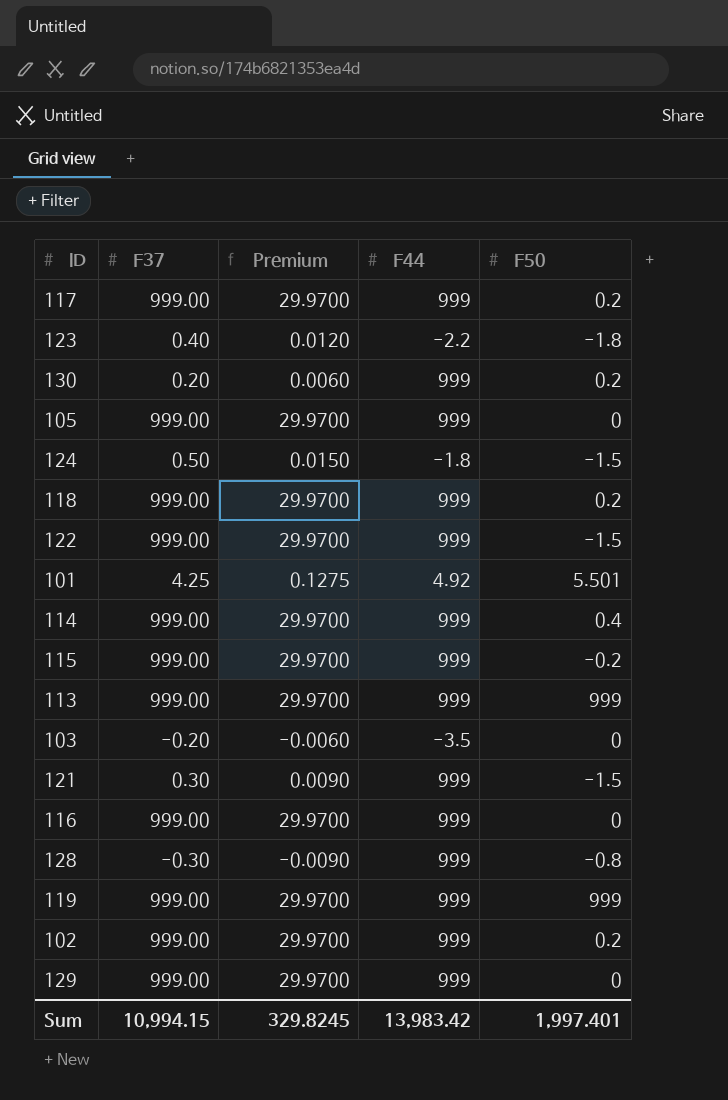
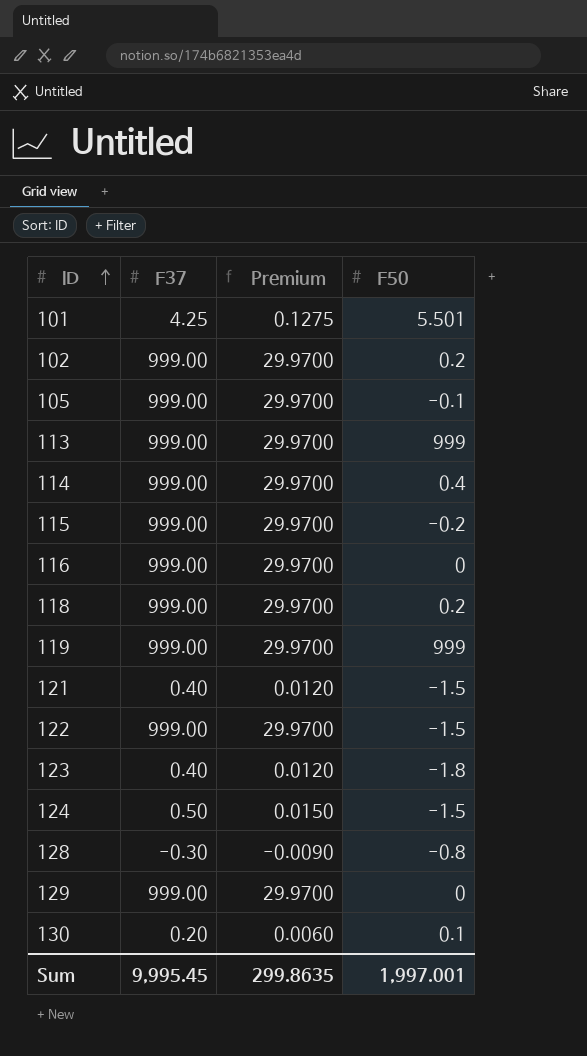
row order: none -> ID ascending
column F44 | position: 4 -> none
row 117: 999.00 | 29.9700 | 999 | 0.2 -> none
row 103: -0.20 | -0.0060 | -3.5 | 0 -> none
105 | F50: 0 -> -0.1
121 | F37: 0.30 -> 0.40
121 | Premium: 0.0090 -> 0.0120
130 | F50: 0.2 -> 0.1
Sum | F37: 10,994.15 -> 9,995.45
Sum | Premium: 329.8245 -> 299.8635
Sum | F50: 1,997.401 -> 1,997.001

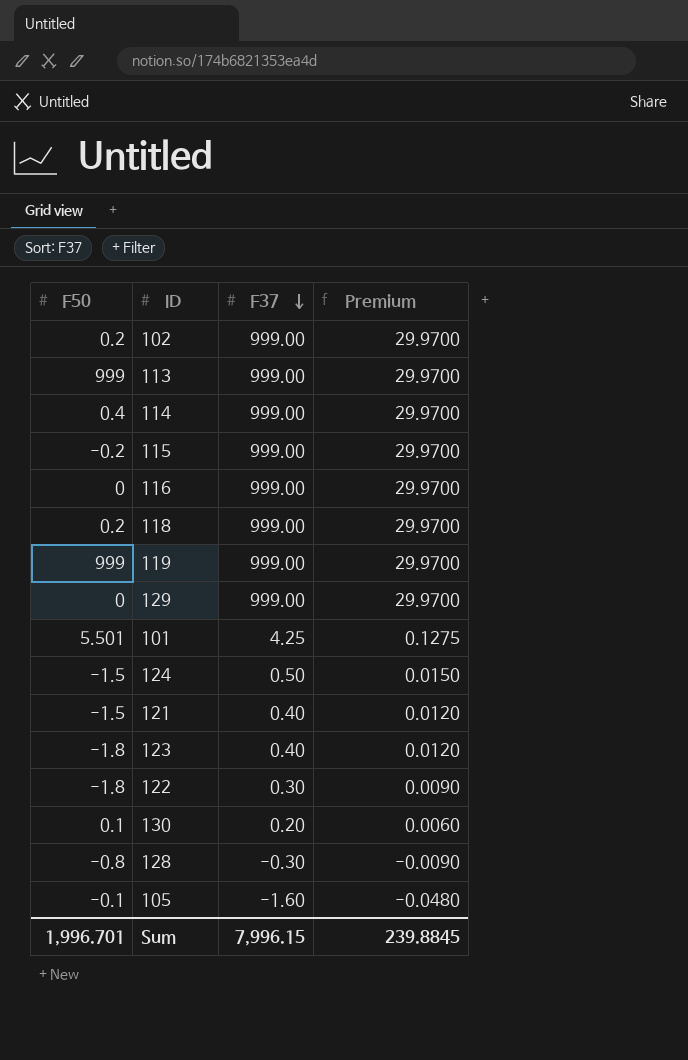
row order: ID ascending -> F37 descending
column F50 | position: 4 -> 1
122 | F50: -1.5 -> -1.8
122 | F37: 999.00 -> 0.30
122 | Premium: 29.9700 -> 0.0090
105 | F37: 999.00 -> -1.60
105 | Premium: 29.9700 -> -0.0480
Sum | F50: 1,997.001 -> 1,996.701
Sum | F37: 9,995.45 -> 7,996.15
Sum | Premium: 299.8635 -> 239.8845

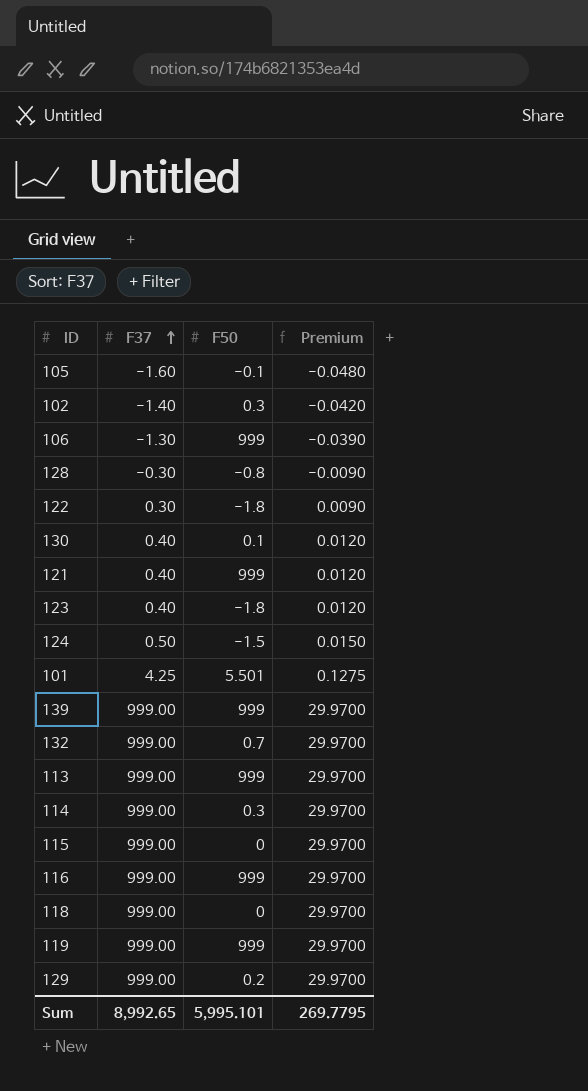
row order: F37 descending -> F37 ascending
column F50 | position: 1 -> 3
102 | F37: 999.00 -> -1.40
102 | F50: 0.2 -> 0.3
102 | Premium: 29.9700 -> -0.0420
row 106: none -> -1.30 | 999 | -0.0390
130 | F37: 0.20 -> 0.40
130 | Premium: 0.0060 -> 0.0120
121 | F50: -1.5 -> 999
row 139: none -> 999.00 | 999 | 29.9700
row 132: none -> 999.00 | 0.7 | 29.9700
114 | F50: 0.4 -> 0.3
115 | F50: -0.2 -> 0
116 | F50: 0 -> 999
118 | F50: 0.2 -> 0
129 | F50: 0 -> 0.2
Sum | F37: 7,996.15 -> 8,992.65
Sum | F50: 1,996.701 -> 5,995.101
Sum | Premium: 239.8845 -> 269.7795

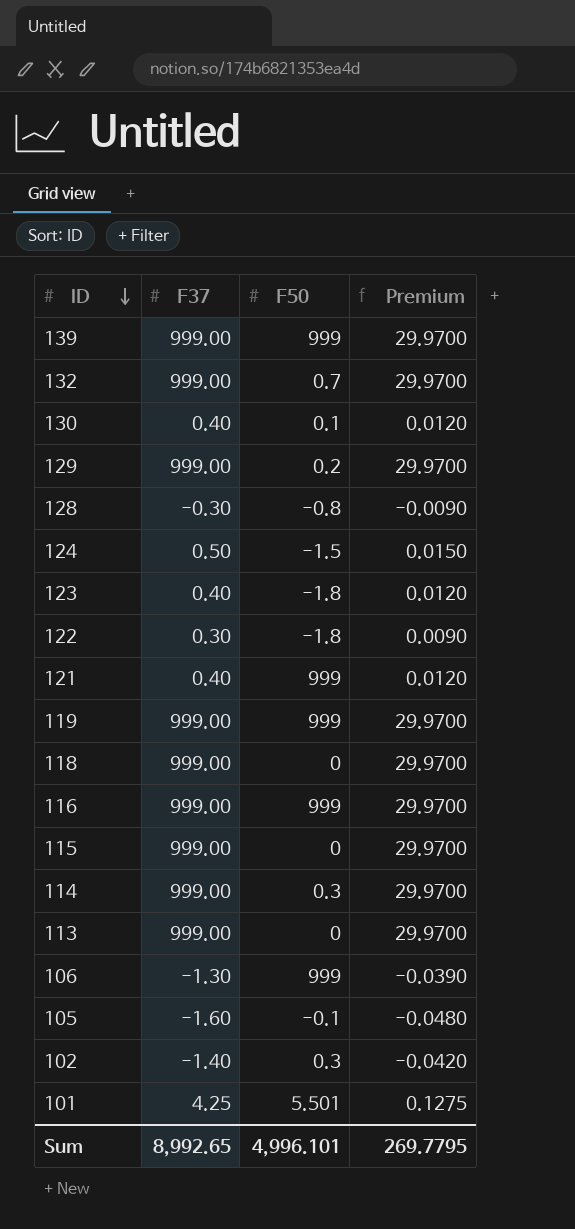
row order: F37 ascending -> ID descending
113 | F50: 999 -> 0
Sum | F50: 5,995.101 -> 4,996.101

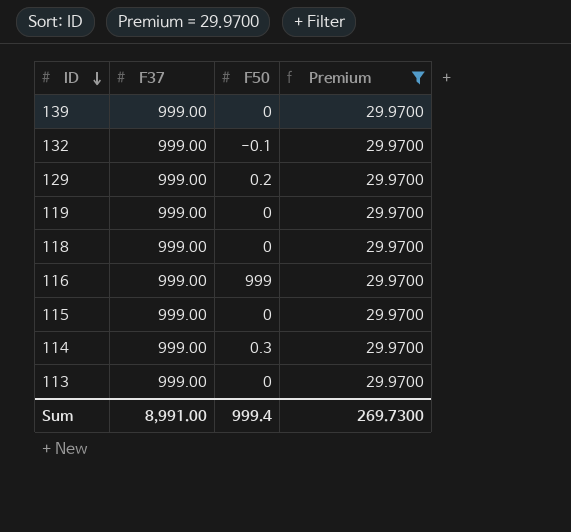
filter: none -> Premium = 29.9700
139 | F50: 999 -> 0
132 | F50: 0.7 -> -0.1
119 | F50: 999 -> 0
Sum | F37: 8,992.65 -> 8,991.00
Sum | F50: 4,996.101 -> 999.4
Sum | Premium: 269.7795 -> 269.7300

